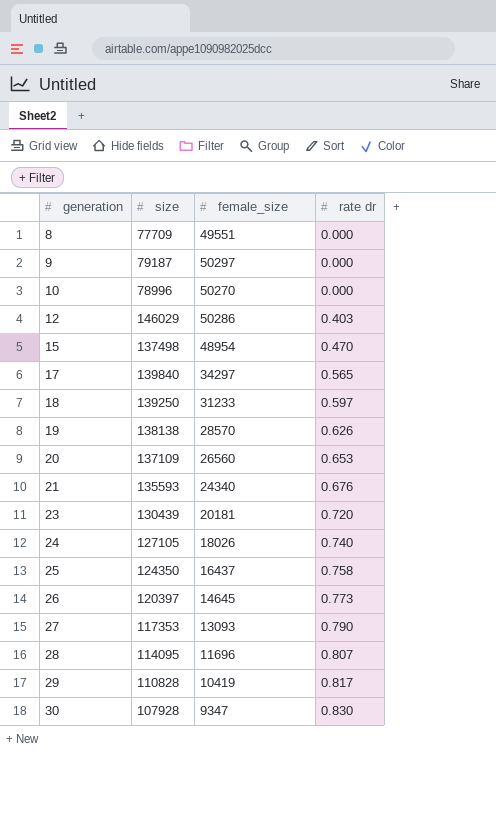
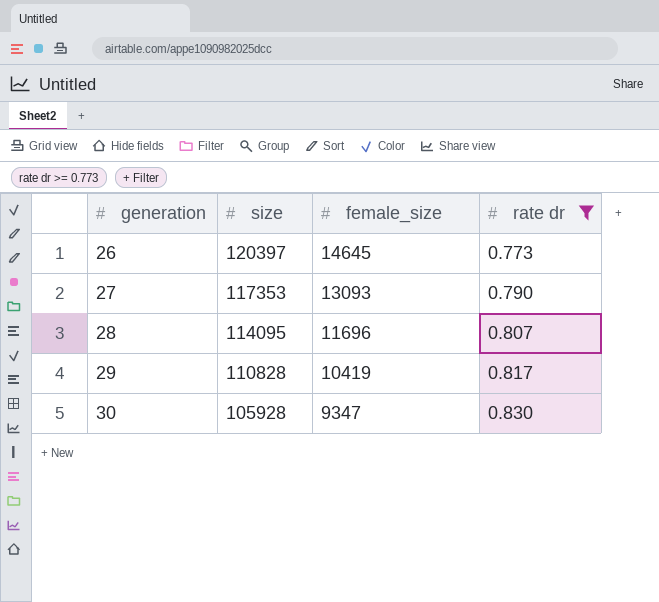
filter: none -> rate dr >= 0.773
30 | size: 107928 -> 105928

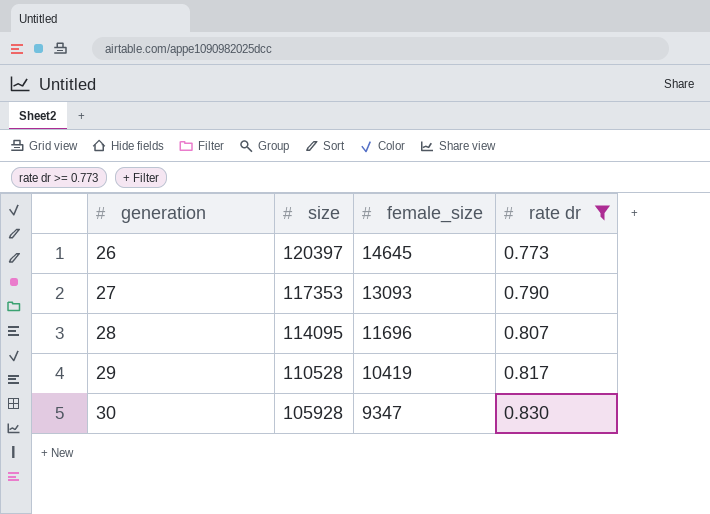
29 | size: 110828 -> 110528

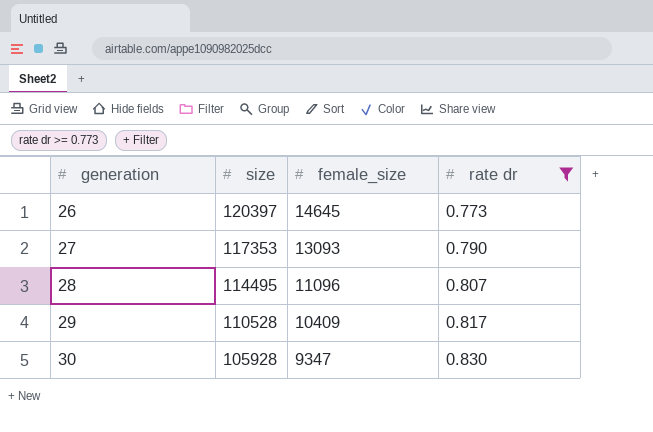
28 | size: 114095 -> 114495
28 | female_size: 11696 -> 11096
29 | female_size: 10419 -> 10409

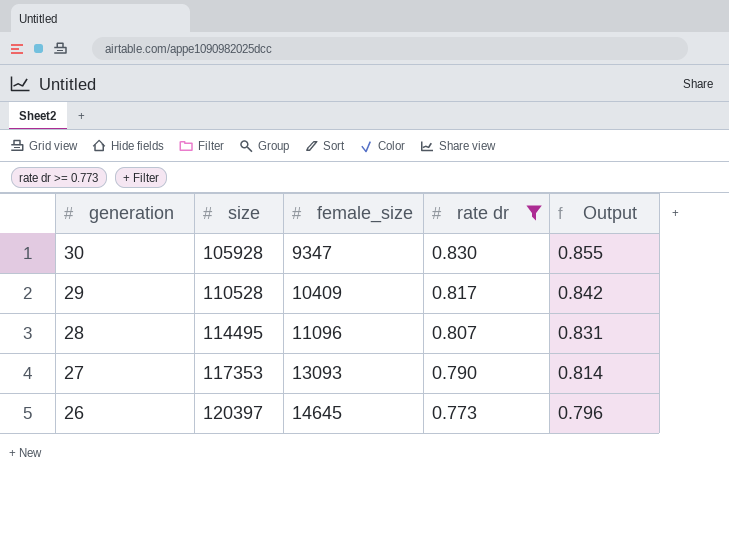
row order: generation ascending -> generation descending
column Output | formula: none -> [rate dr] * 1.03

